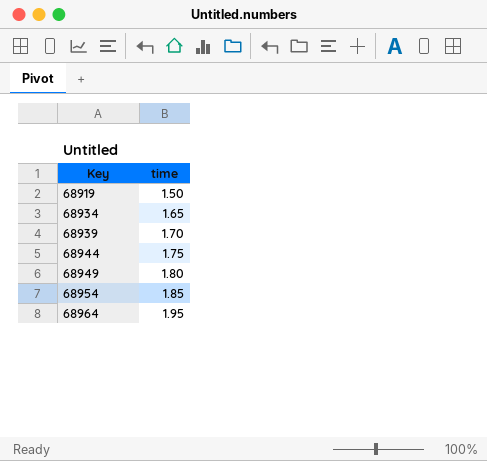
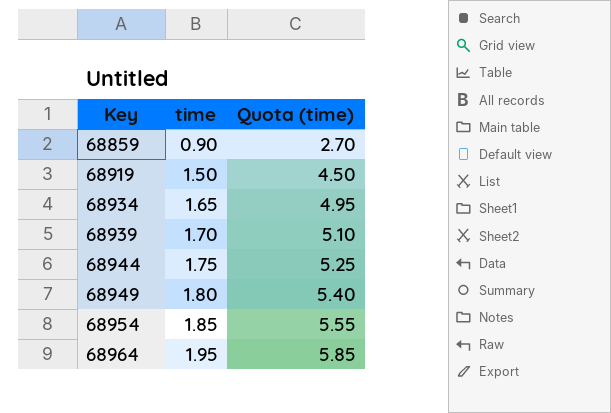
column Quota (time) | formula: none -> [time] * 3
row 68859: none -> 0.90 | 2.70

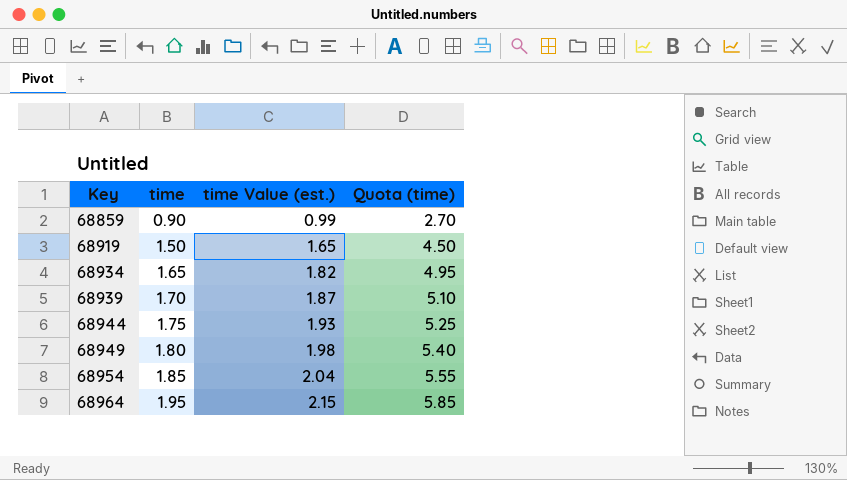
column time Value (est.) | formula: none -> [time] * 1.1

